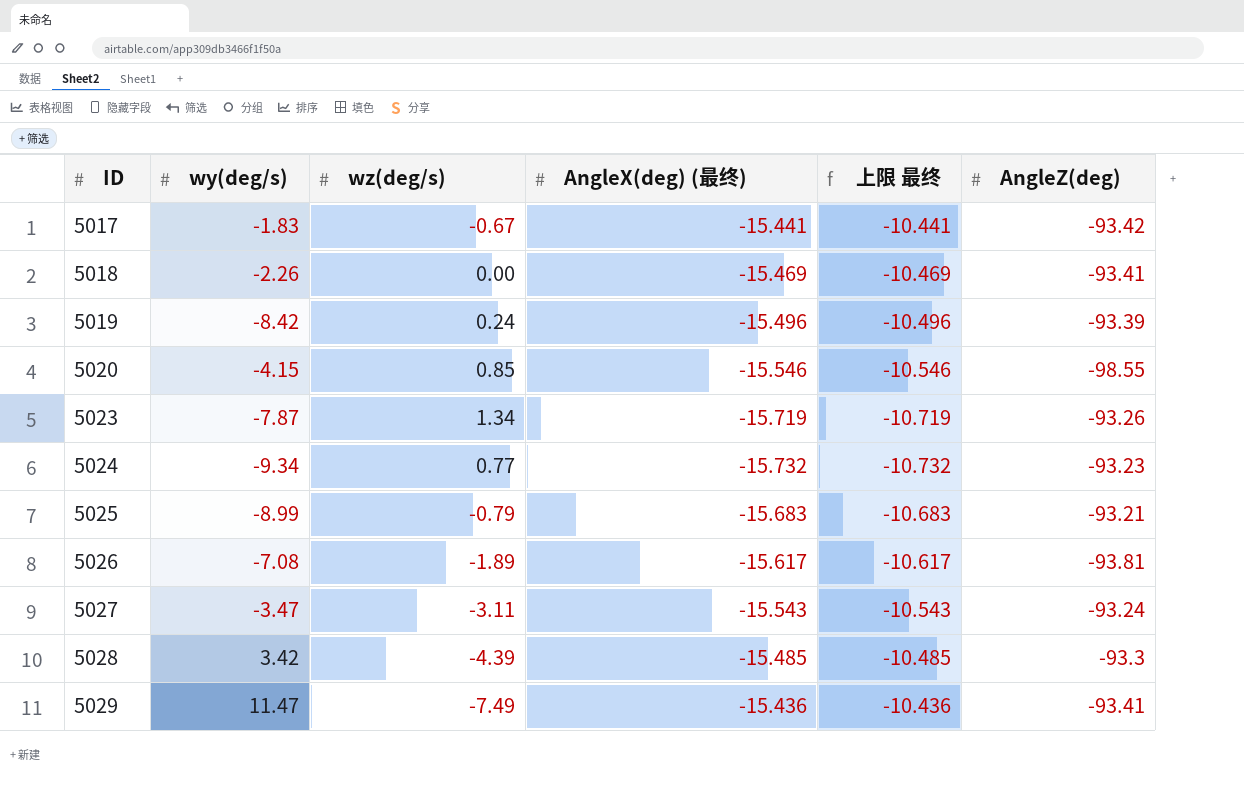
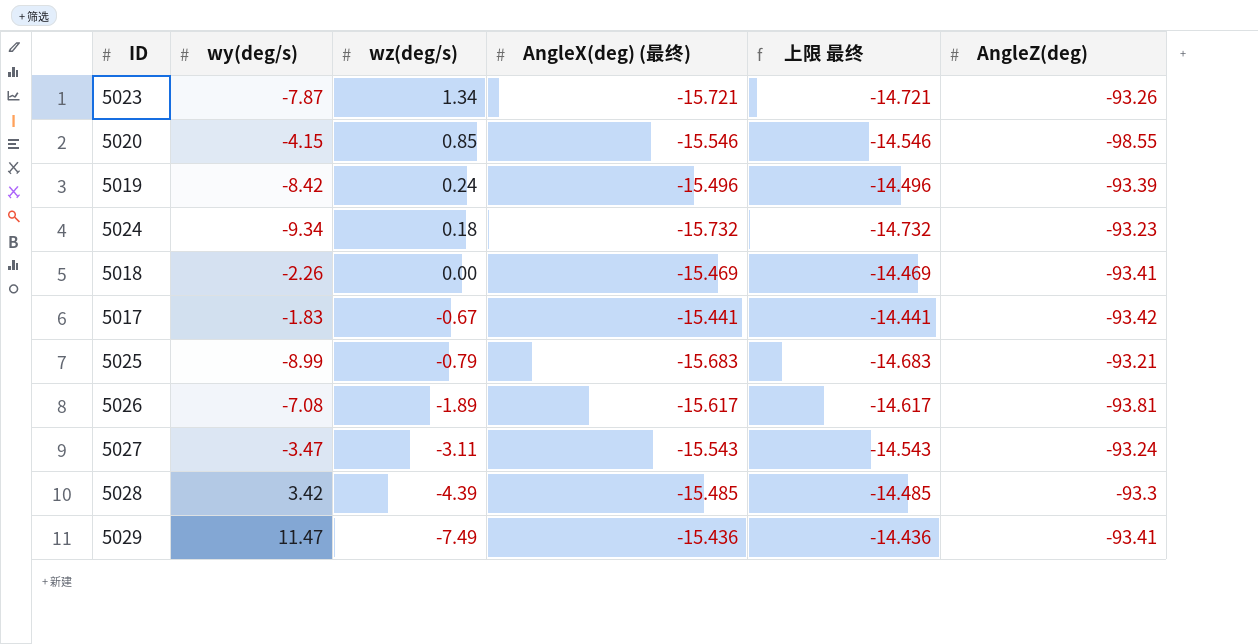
row order: ID ascending -> wz(deg/s) descending
column 上限 最终 | formula: [AngleX(deg) (最终)] + 5 -> [AngleX(deg) (最终)] + 1
5023 | AngleX(deg) (最终): -15.719 -> -15.721
5024 | wz(deg/s): 0.77 -> 0.18

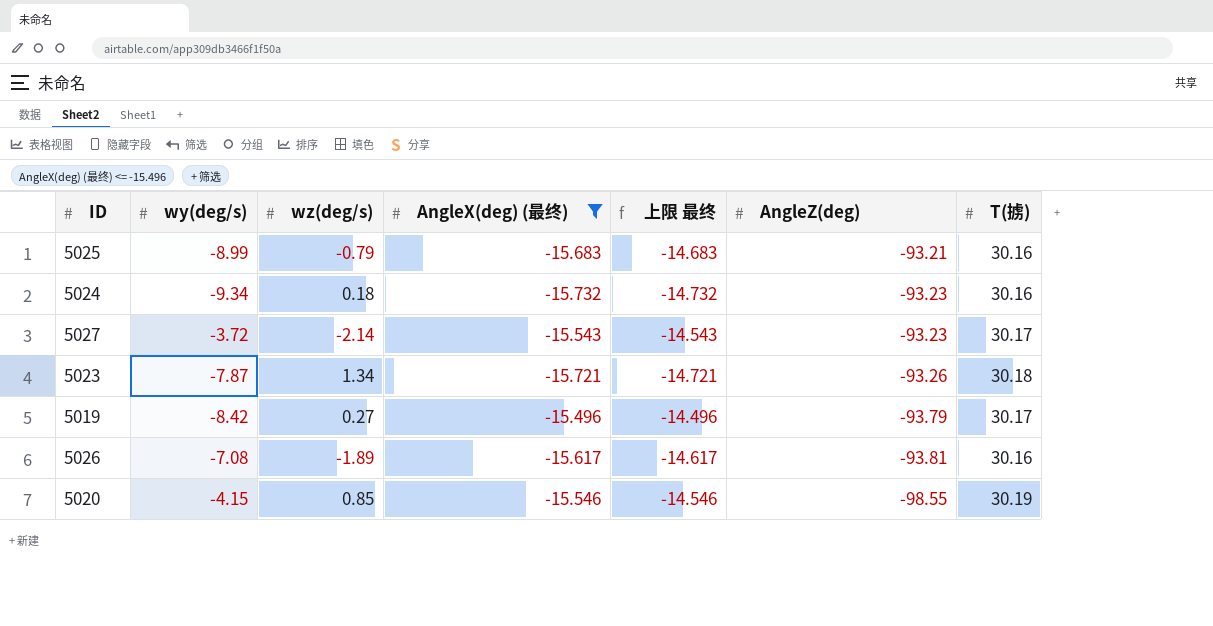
filter: none -> AngleX(deg) (最终) <= -15.496
row order: wz(deg/s) descending -> AngleZ(deg) descending
column T(掳) | position: none -> 7
5027 | wy(deg/s): -3.47 -> -3.72
5027 | wz(deg/s): -3.11 -> -2.14
5027 | AngleZ(deg): -93.24 -> -93.23
5019 | wz(deg/s): 0.24 -> 0.27
5019 | AngleZ(deg): -93.39 -> -93.79

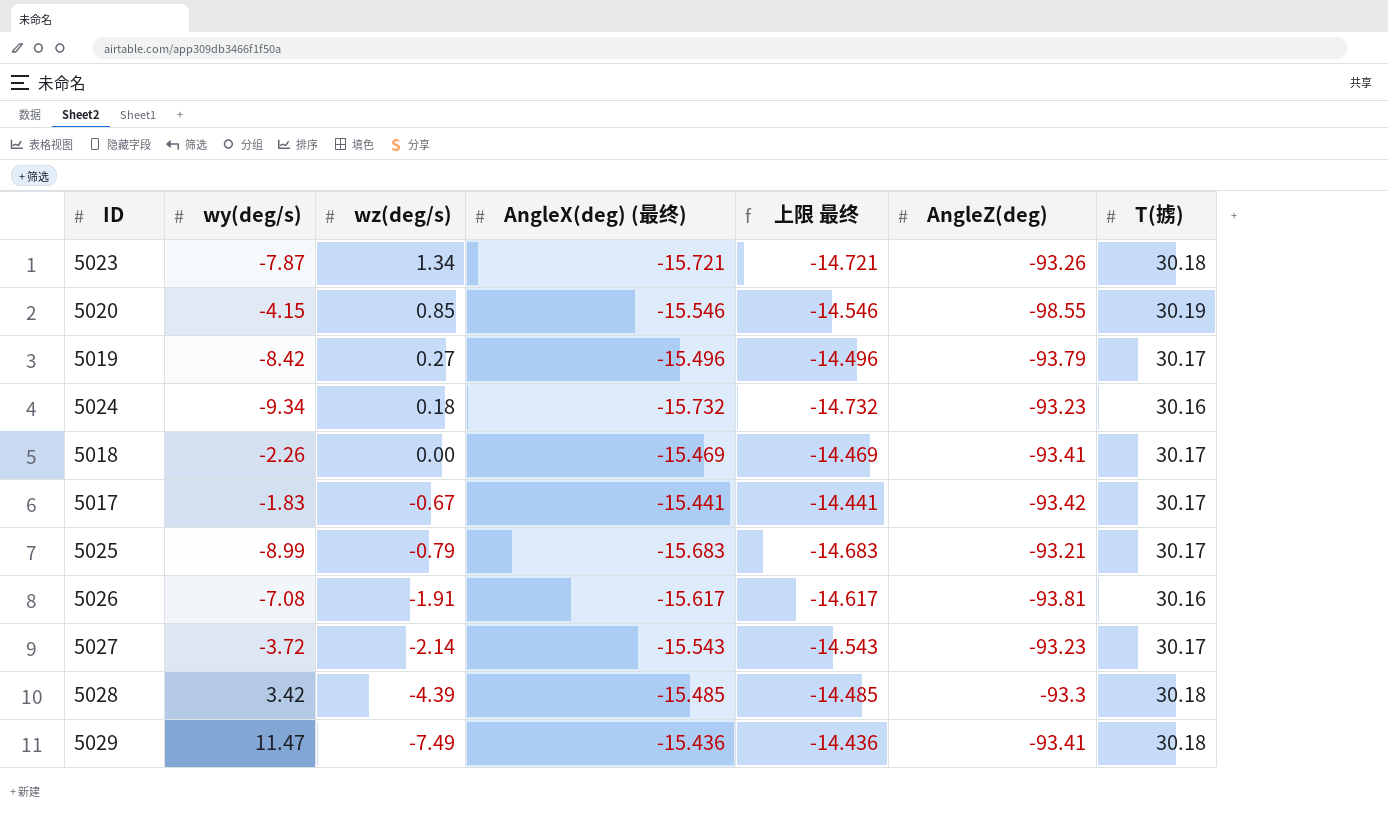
filter: AngleX(deg) (最终) <= -15.496 -> none
row order: AngleZ(deg) descending -> wz(deg/s) descending
5025 | T(掳): 30.16 -> 30.17
5026 | wz(deg/s): -1.89 -> -1.91

